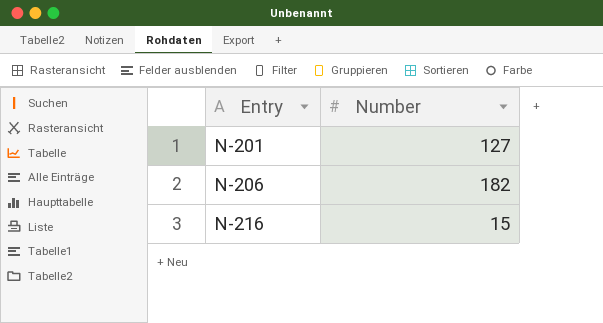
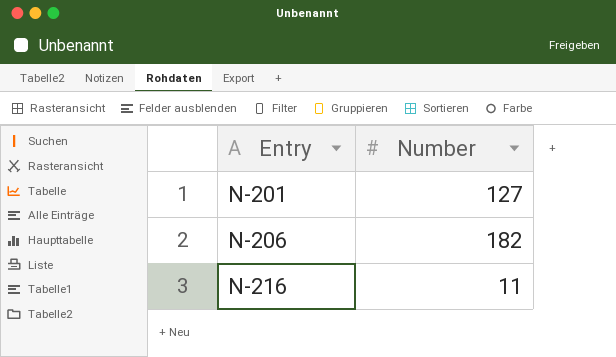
N-216 | Number: 15 -> 11

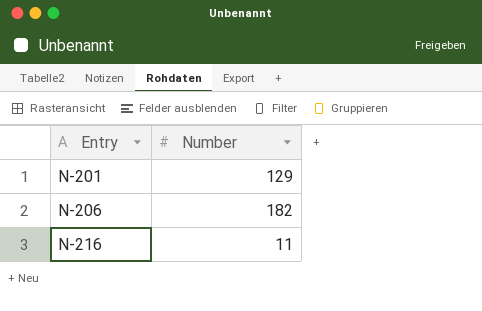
N-201 | Number: 127 -> 129

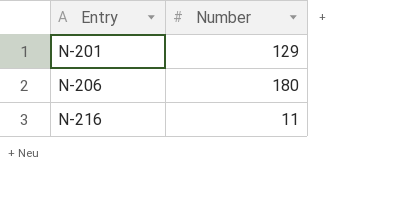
N-206 | Number: 182 -> 180

